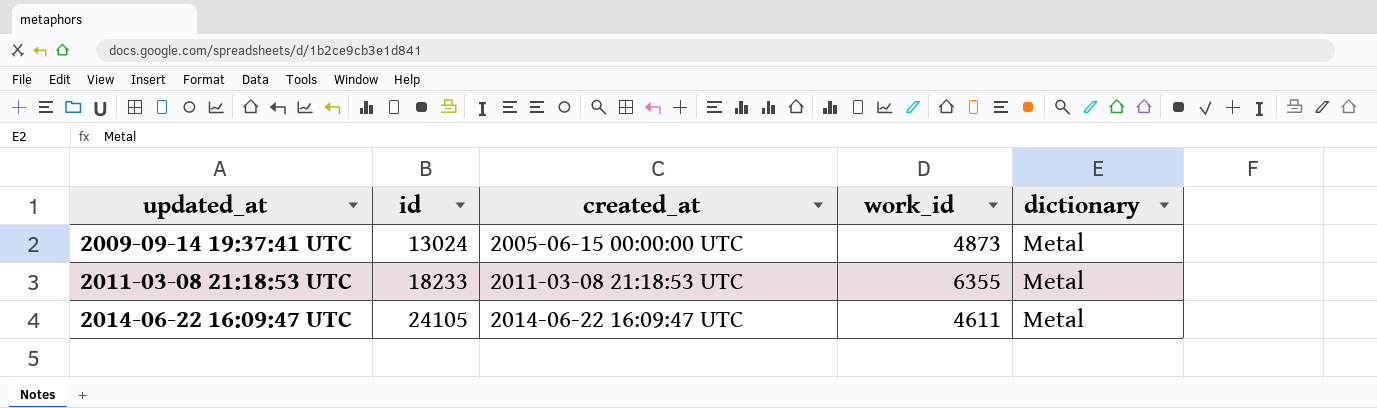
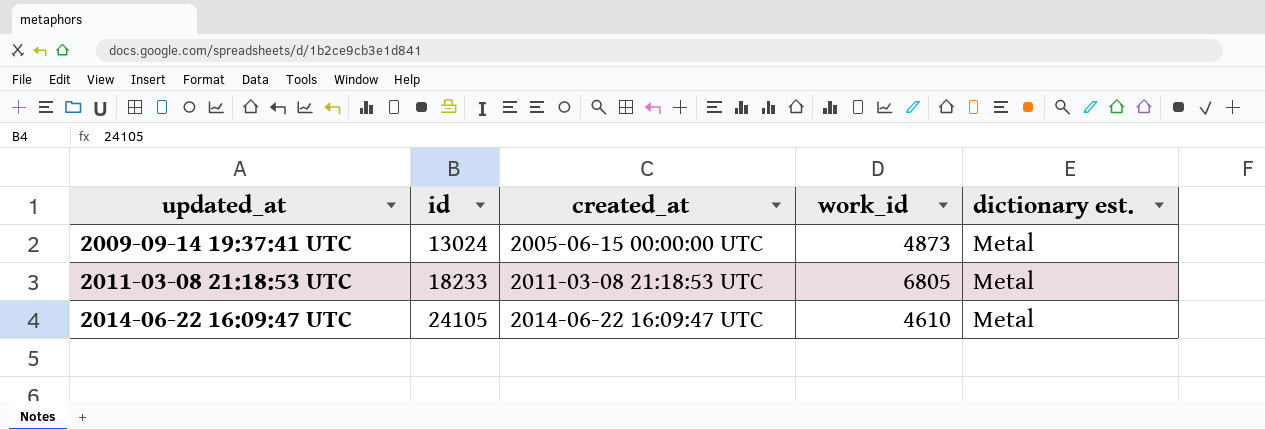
column name: dictionary -> dictionary est.
2011-03-08 21:18:53 UTC | work_id: 6355 -> 6805
2014-06-22 16:09:47 UTC | work_id: 4611 -> 4610

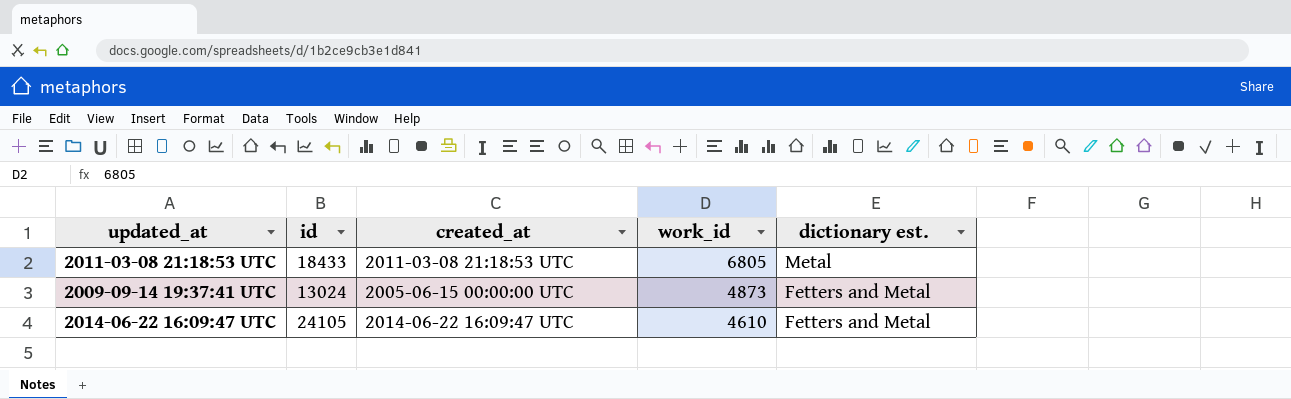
row order: updated_at ascending -> work_id descending
2011-03-08 21:18:53 UTC | id: 18233 -> 18433
2009-09-14 19:37:41 UTC | dictionary est.: Metal -> Fetters and Metal
2014-06-22 16:09:47 UTC | dictionary est.: Metal -> Fetters and Metal

